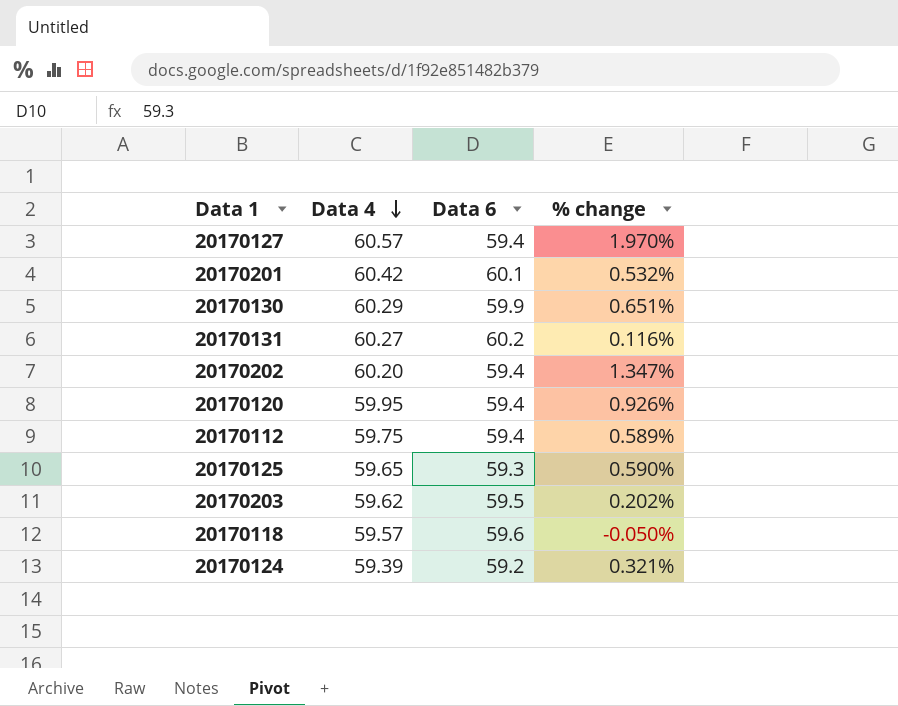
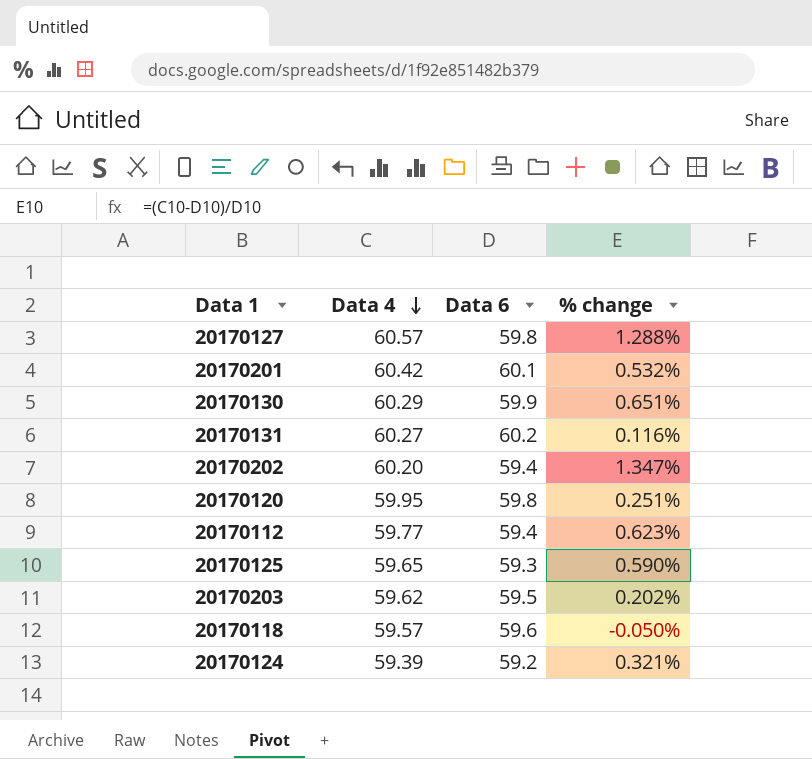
20170127 | Data 6: 59.4 -> 59.8
20170127 | % change: 1.970% -> 1.288%
20170120 | Data 6: 59.4 -> 59.8
20170120 | % change: 0.926% -> 0.251%
20170112 | Data 4: 59.75 -> 59.77
20170112 | % change: 0.589% -> 0.623%

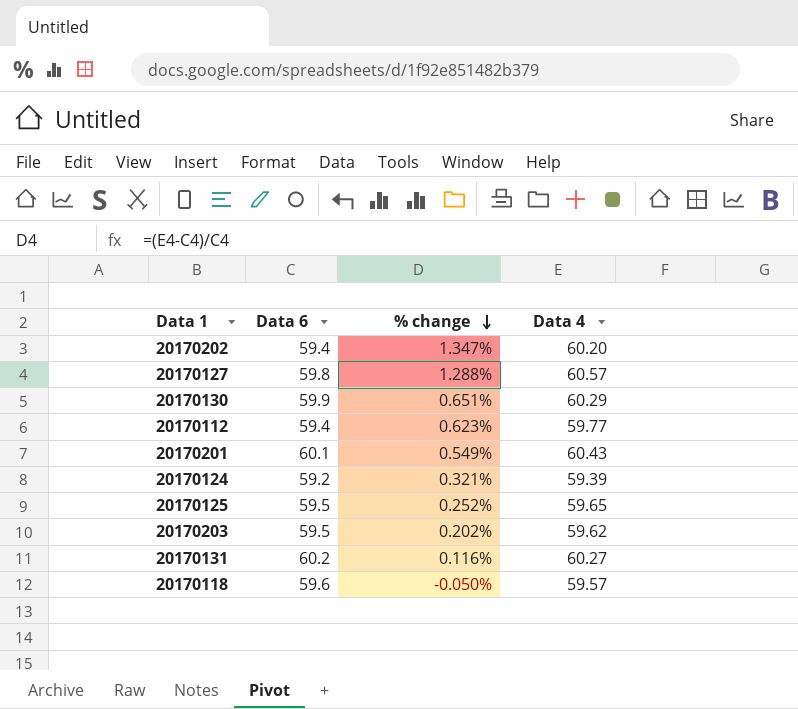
row order: Data 4 descending -> % change descending
column Data 4 | position: 2 -> 4
row 20170120: 59.95 | 59.8 | 0.251% -> none
20170201 | % change: 0.532% -> 0.549%
20170201 | Data 4: 60.42 -> 60.43
20170125 | Data 6: 59.3 -> 59.5
20170125 | % change: 0.590% -> 0.252%

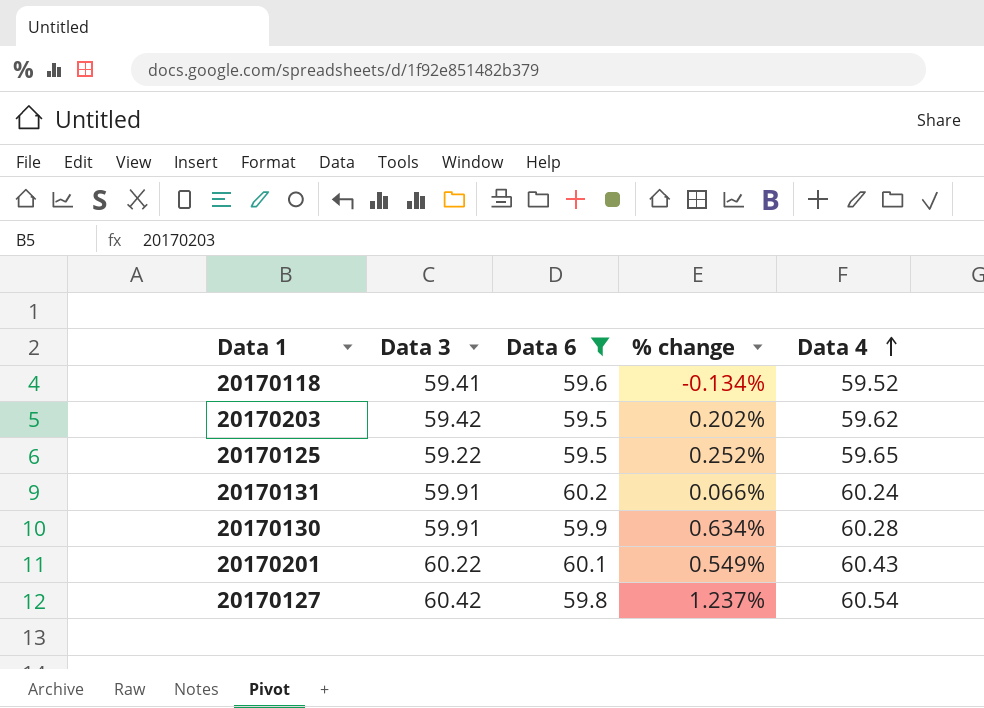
filter: none -> Data 6 >= 59.5
row order: % change descending -> Data 4 ascending
column Data 3 | position: none -> 2
20170118 | % change: -0.050% -> -0.134%
20170118 | Data 4: 59.57 -> 59.52
20170131 | % change: 0.116% -> 0.066%
20170131 | Data 4: 60.27 -> 60.24
20170130 | % change: 0.651% -> 0.634%
20170130 | Data 4: 60.29 -> 60.28
20170127 | % change: 1.288% -> 1.237%
20170127 | Data 4: 60.57 -> 60.54

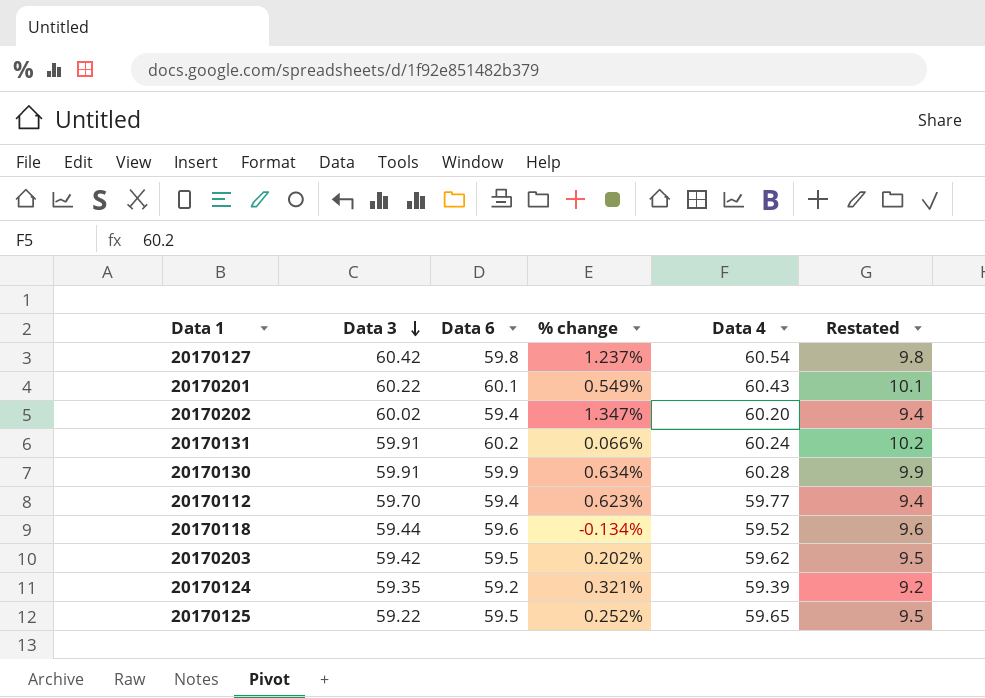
filter: Data 6 >= 59.5 -> none
row order: Data 4 ascending -> Data 3 descending
column Restated | formula: none -> [Data 6] - 50
20170118 | Data 3: 59.41 -> 59.44

